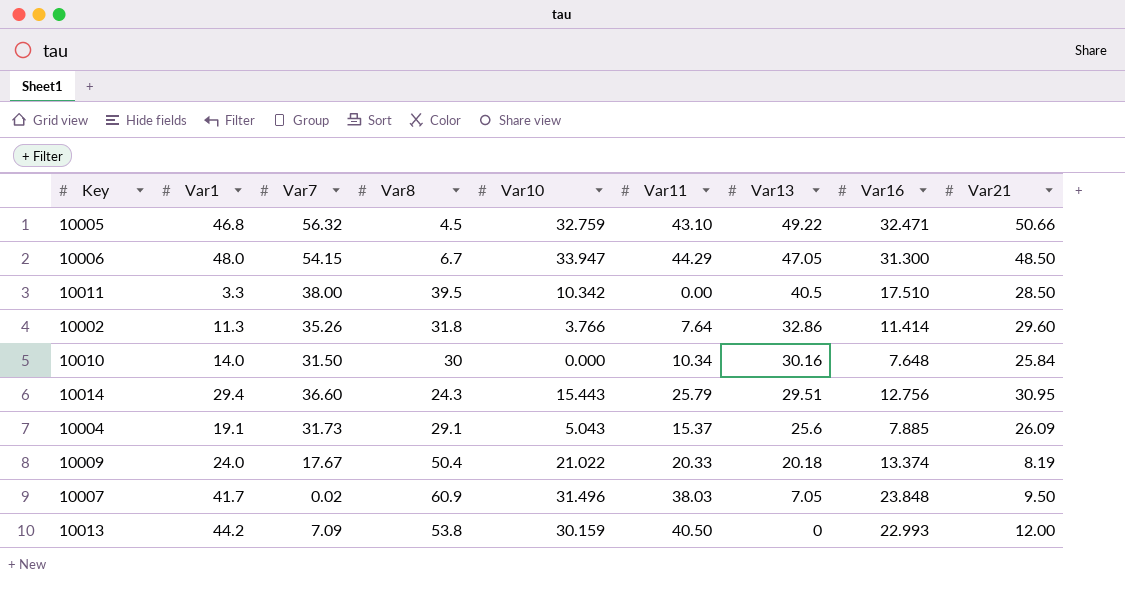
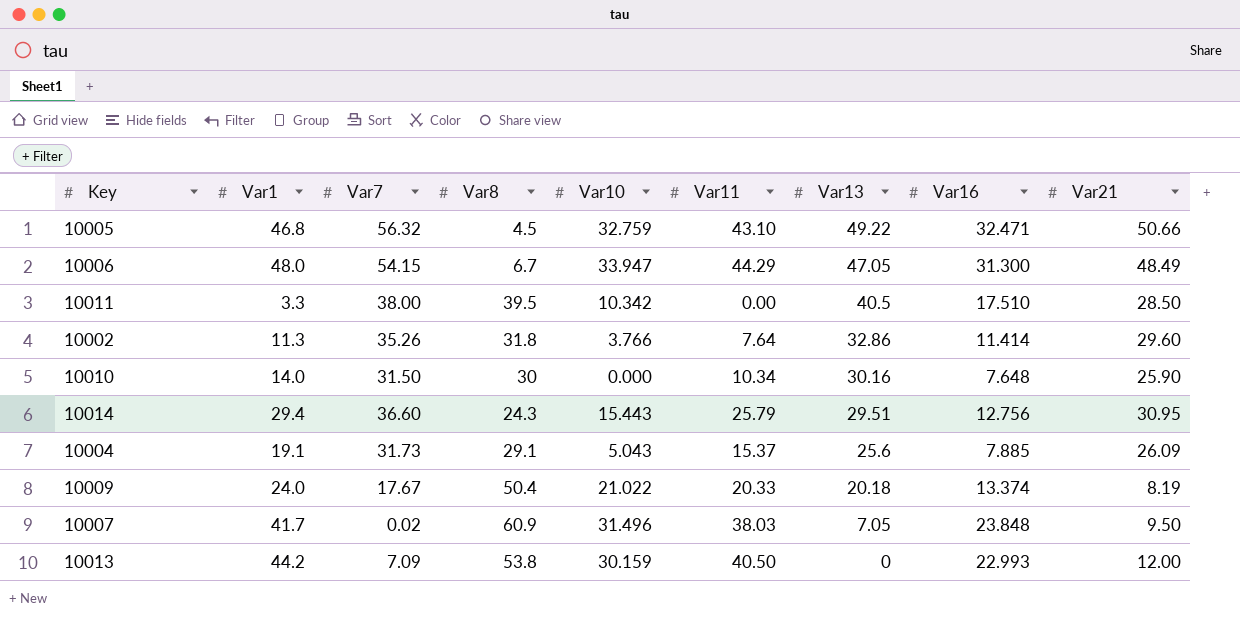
10006 | Var21: 48.50 -> 48.49
10010 | Var21: 25.84 -> 25.90

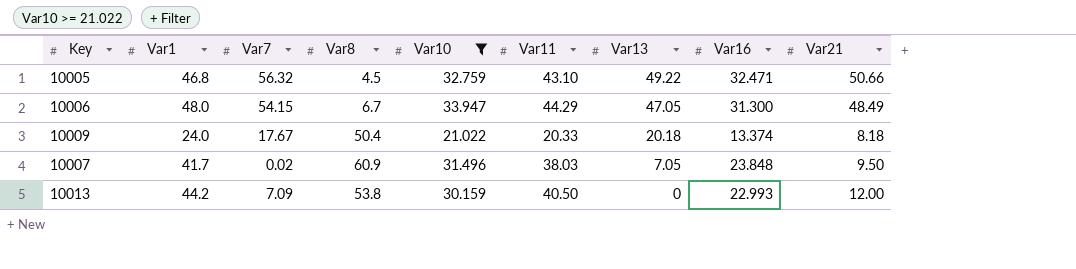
filter: none -> Var10 >= 21.022
10009 | Var21: 8.19 -> 8.18

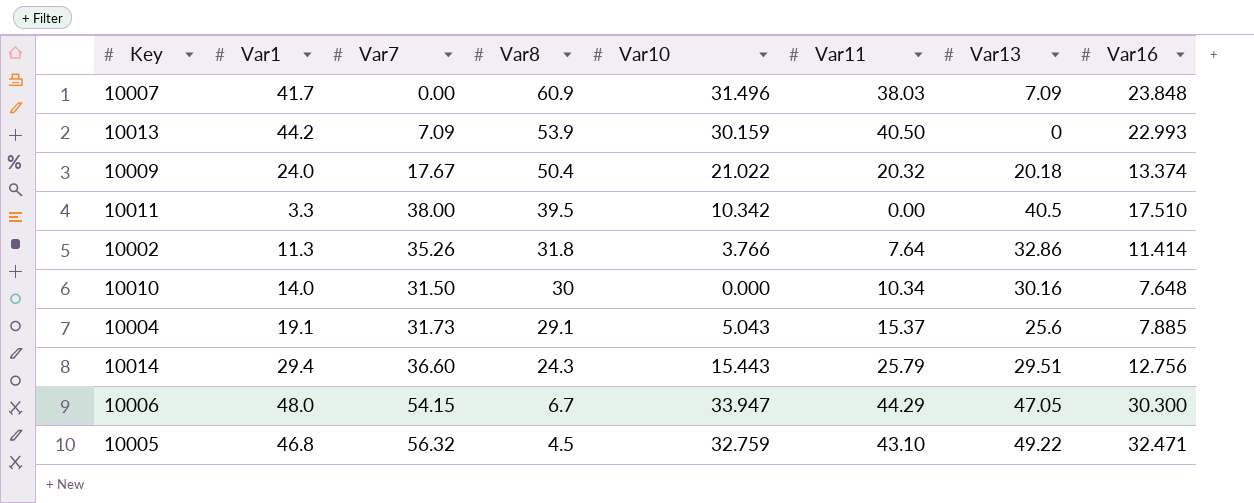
filter: Var10 >= 21.022 -> none
row order: Var13 descending -> Var8 descending
column Var21 | position: 9 -> none
10007 | Var7: 0.02 -> 0.00
10007 | Var13: 7.05 -> 7.09
10013 | Var8: 53.8 -> 53.9
10009 | Var11: 20.33 -> 20.32
10006 | Var16: 31.300 -> 30.300

